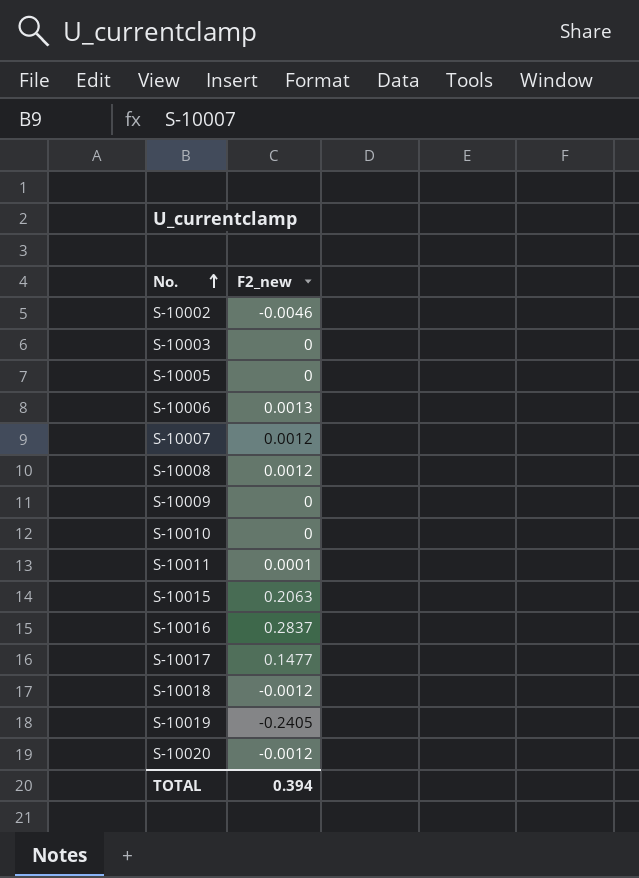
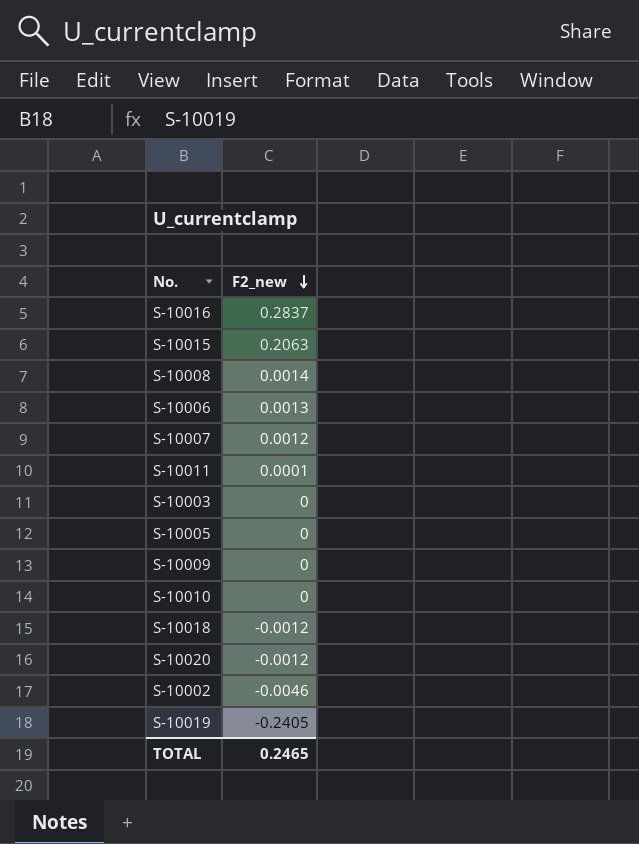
row order: No. ascending -> F2_new descending
row S-10017: 0.1477 -> none
S-10008 | F2_new: 0.0012 -> 0.0014
TOTAL | F2_new: 0.394 -> 0.2465

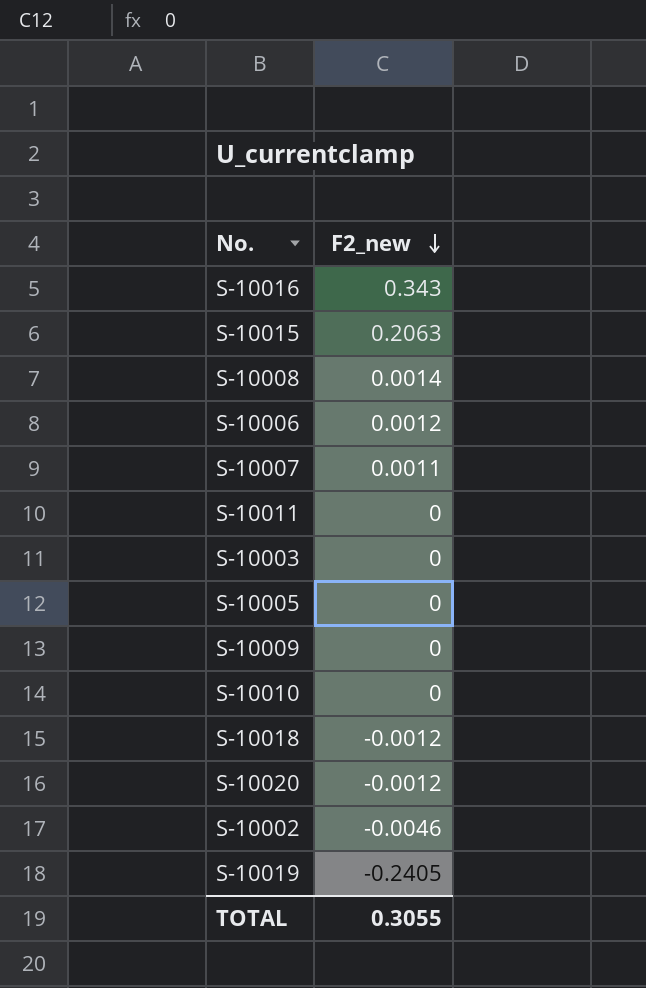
S-10016 | F2_new: 0.2837 -> 0.343
S-10006 | F2_new: 0.0013 -> 0.0012
S-10007 | F2_new: 0.0012 -> 0.0011
S-10011 | F2_new: 0.0001 -> 0
TOTAL | F2_new: 0.2465 -> 0.3055

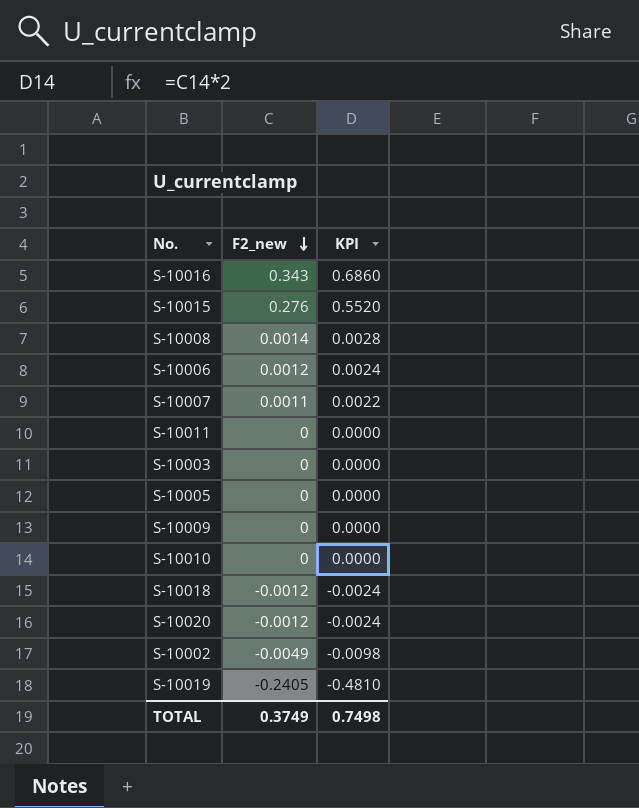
column KPI | formula: none -> [F2_new] * 2
S-10015 | F2_new: 0.2063 -> 0.276
S-10002 | F2_new: -0.0046 -> -0.0049
TOTAL | F2_new: 0.3055 -> 0.3749

